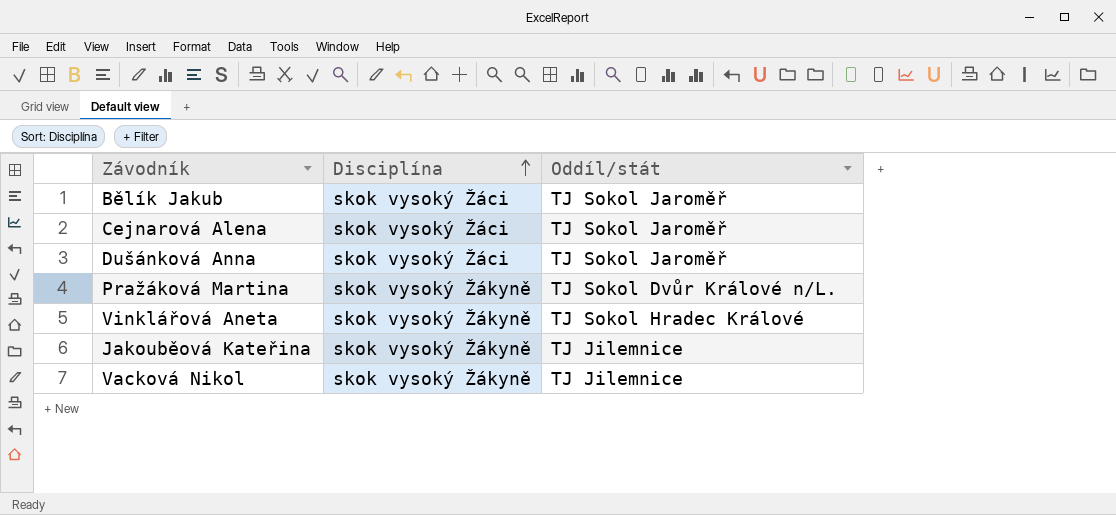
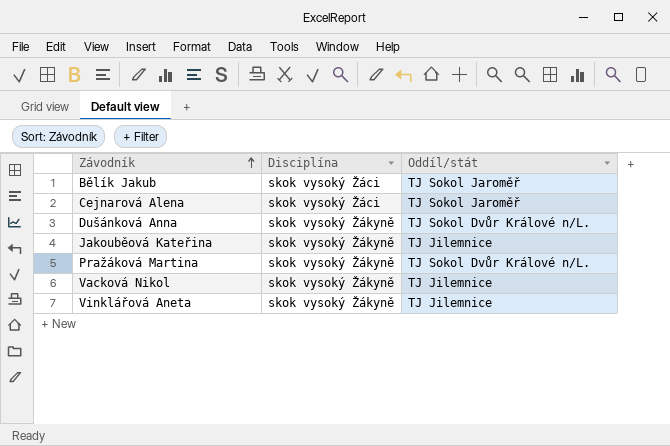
row order: Disciplína ascending -> Závodník ascending
Dušánková Anna | Disciplína: skok vysoký Žáci -> skok vysoký Žákyně
Dušánková Anna | Oddíl/stát: TJ Sokol Jaroměř -> TJ Sokol Dvůr Králové n/L.
Vinklářová Aneta | Oddíl/stát: TJ Sokol Hradec Králové -> TJ Jilemnice

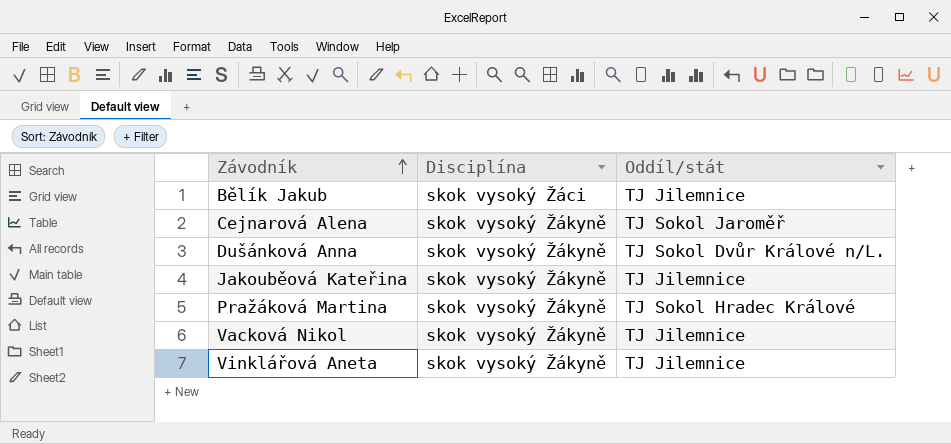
Bělík Jakub | Oddíl/stát: TJ Sokol Jaroměř -> TJ Jilemnice
Cejnarová Alena | Disciplína: skok vysoký Žáci -> skok vysoký Žákyně
Pražáková Martina | Oddíl/stát: TJ Sokol Dvůr Králové n/L. -> TJ Sokol Hradec Králové

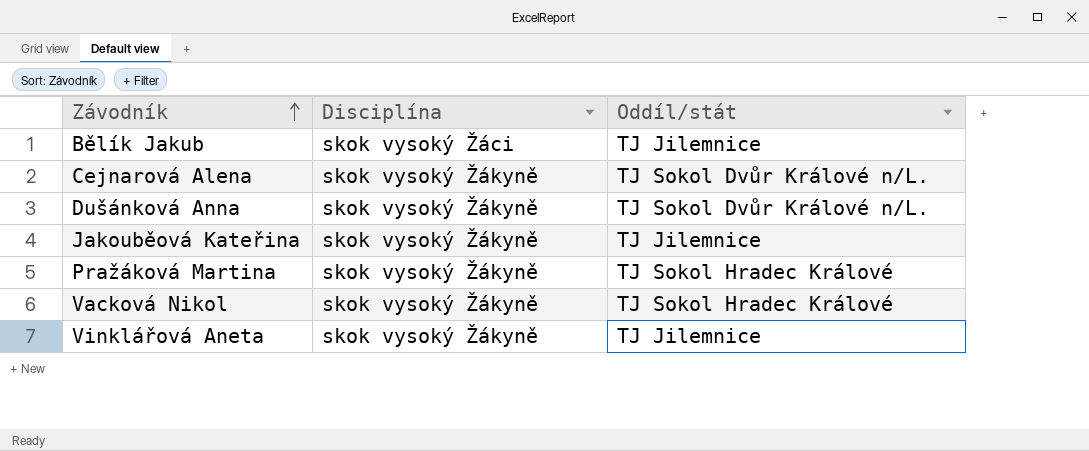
Cejnarová Alena | Oddíl/stát: TJ Sokol Jaroměř -> TJ Sokol Dvůr Králové n/L.
Vacková Nikol | Oddíl/stát: TJ Jilemnice -> TJ Sokol Hradec Králové

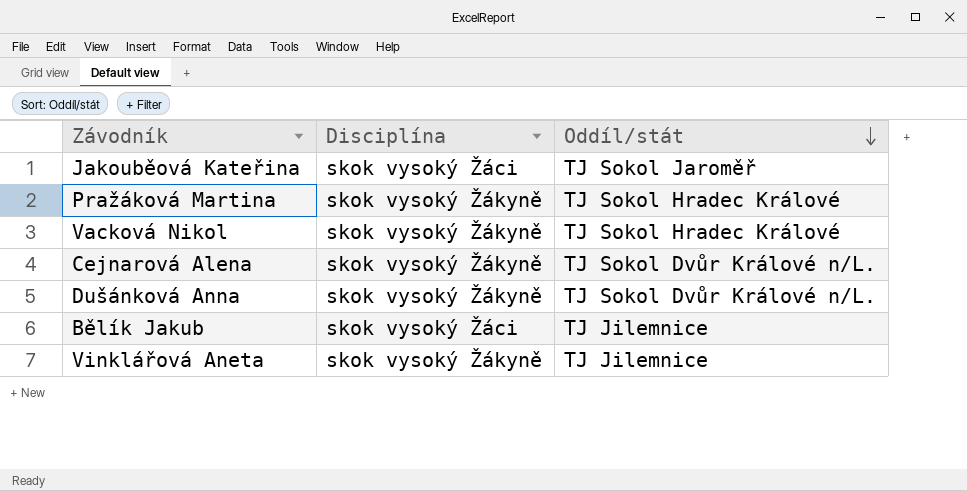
row order: Závodník ascending -> Oddíl/stát descending
Jakouběová Kateřina | Disciplína: skok vysoký Žákyně -> skok vysoký Žáci
Jakouběová Kateřina | Oddíl/stát: TJ Jilemnice -> TJ Sokol Jaroměř

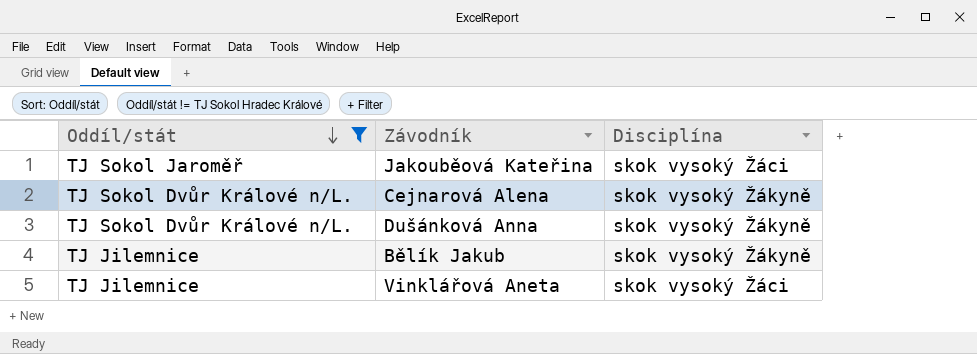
filter: none -> Oddíl/stát != TJ Sokol Hradec Králové
column Oddíl/stát | position: 3 -> 1
Bělík Jakub | Disciplína: skok vysoký Žáci -> skok vysoký Žákyně
Vinklářová Aneta | Disciplína: skok vysoký Žákyně -> skok vysoký Žáci

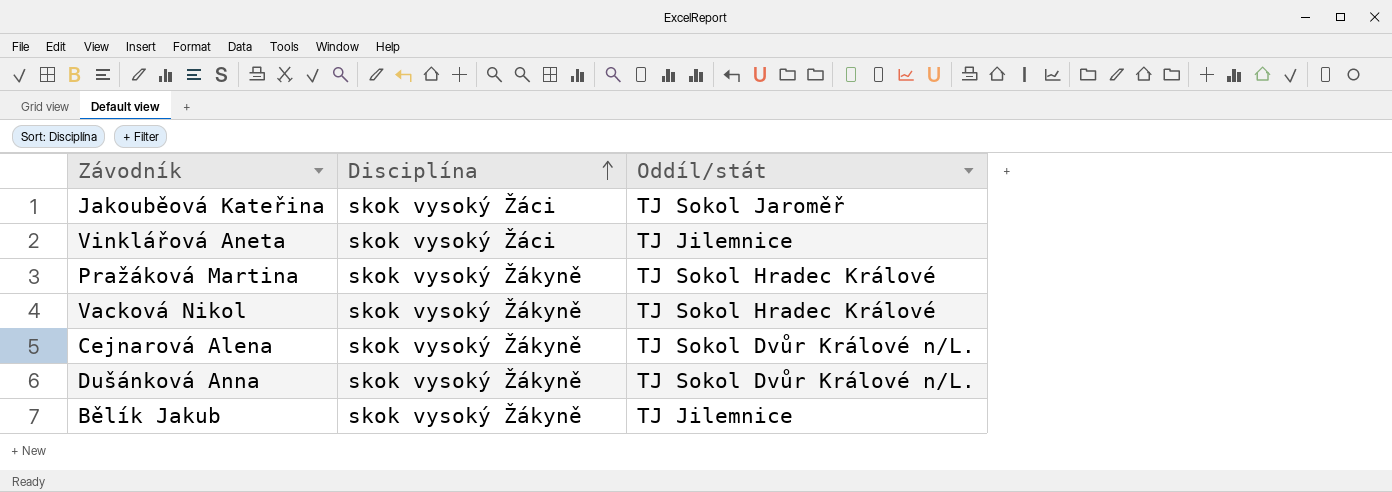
filter: Oddíl/stát != TJ Sokol Hradec Králové -> none
row order: Oddíl/stát descending -> Disciplína ascending
column Oddíl/stát | position: 1 -> 3

